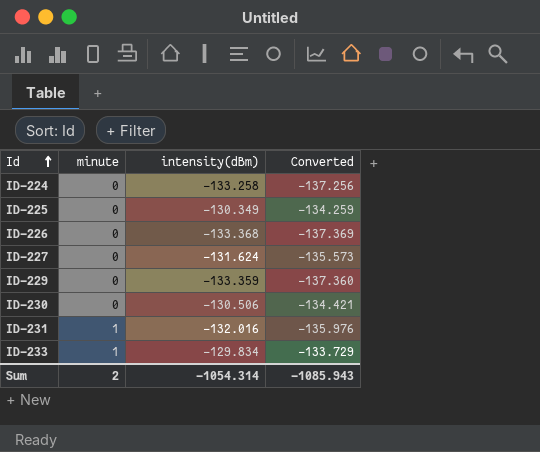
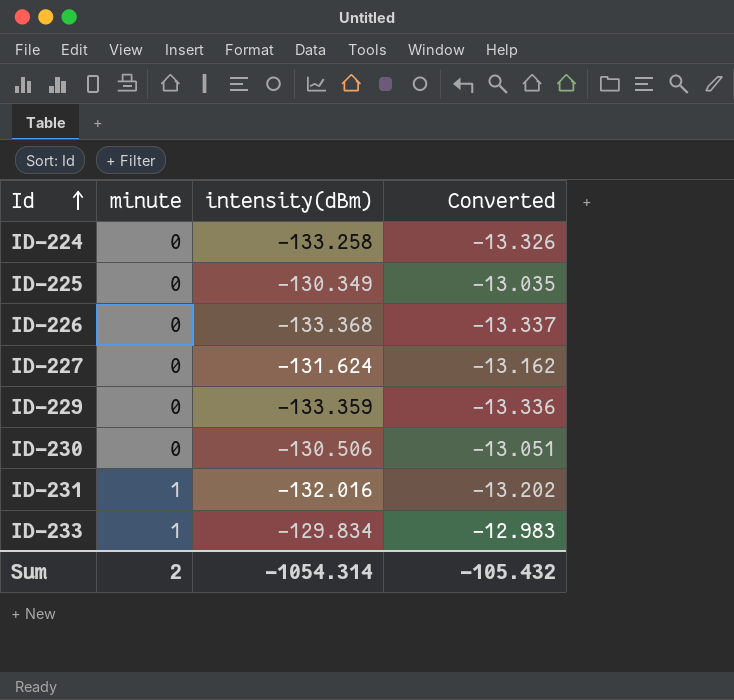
column Converted | formula: [intensity(dBm)] * 1.03 -> [intensity(dBm)] * 0.1
Sum | Converted: -1085.943 -> -105.432

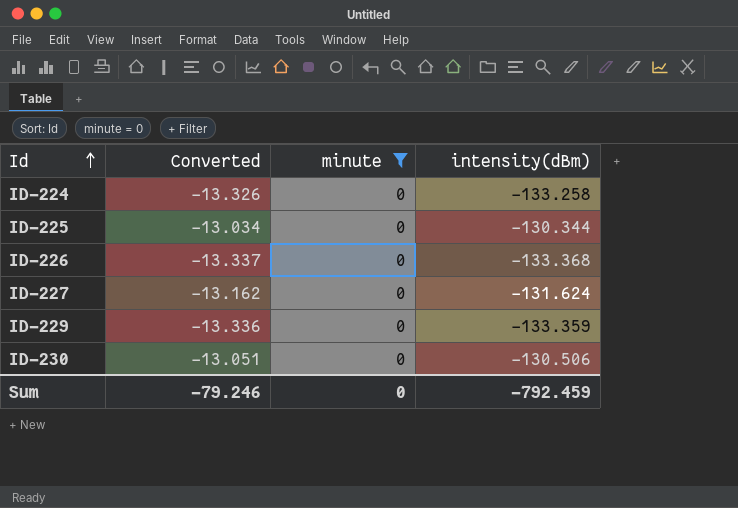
filter: none -> minute = 0
column Converted | position: 4 -> 2
ID-225 | Converted: -13.035 -> -13.034
ID-225 | intensity(dBm): -130.349 -> -130.344
Sum | Converted: -105.432 -> -79.246
Sum | minute: 2 -> 0
Sum | intensity(dBm): -1054.314 -> -792.459

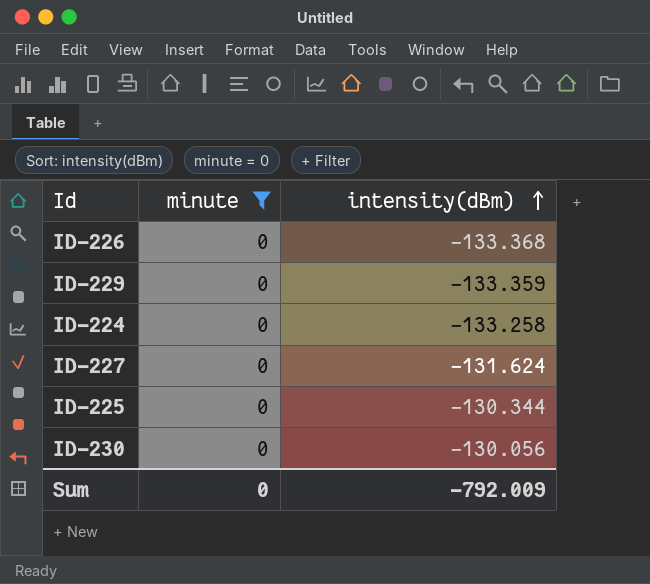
row order: Id ascending -> intensity(dBm) ascending
column Converted | formula: [intensity(dBm)] * 0.1 -> none
ID-230 | intensity(dBm): -130.506 -> -130.056
Sum | intensity(dBm): -792.459 -> -792.009

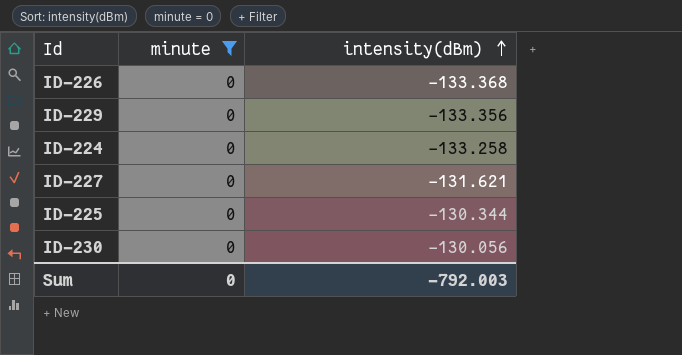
ID-229 | intensity(dBm): -133.359 -> -133.356
ID-227 | intensity(dBm): -131.624 -> -131.621
Sum | intensity(dBm): -792.009 -> -792.003

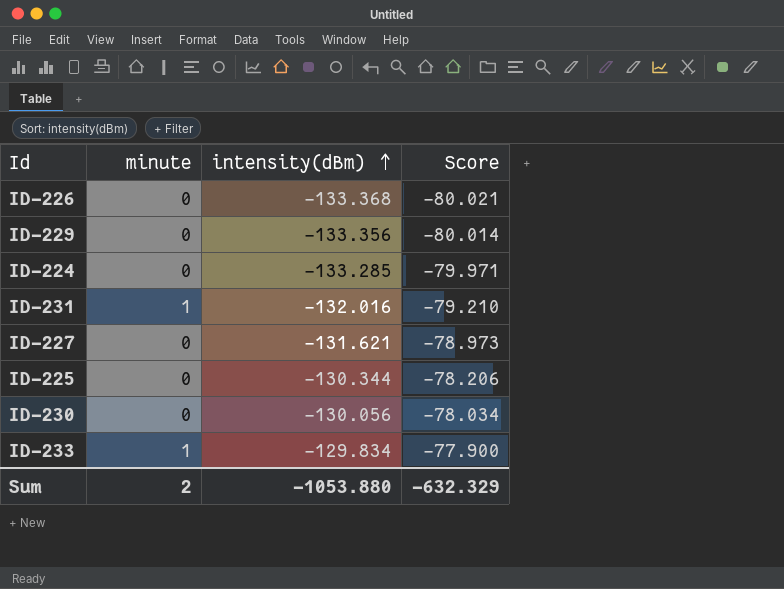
filter: minute = 0 -> none
column Score | formula: none -> [intensity(dBm)] * 0.6
ID-224 | intensity(dBm): -133.258 -> -133.285
Sum | minute: 0 -> 2
Sum | intensity(dBm): -792.003 -> -1053.880

